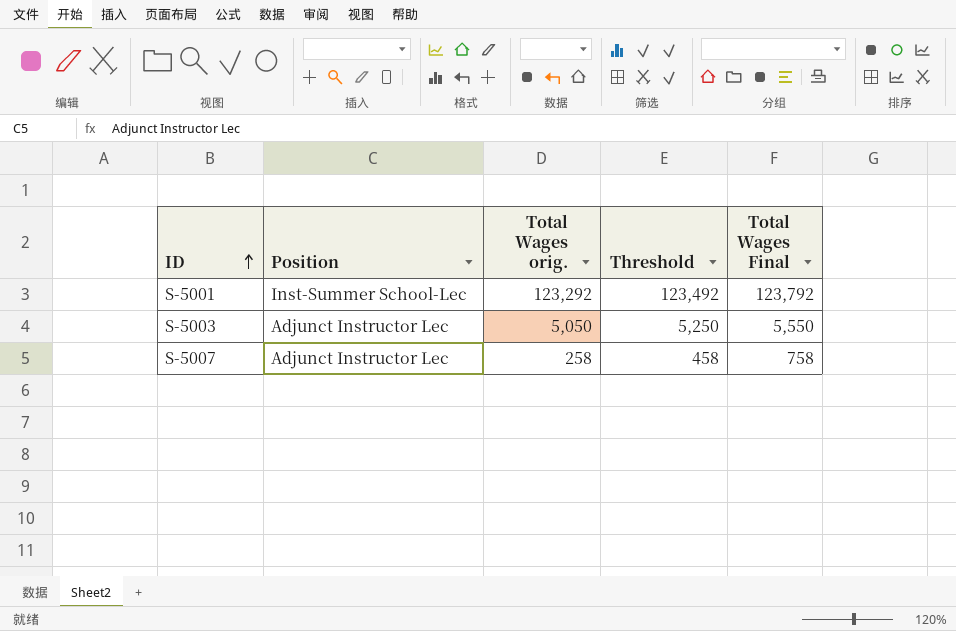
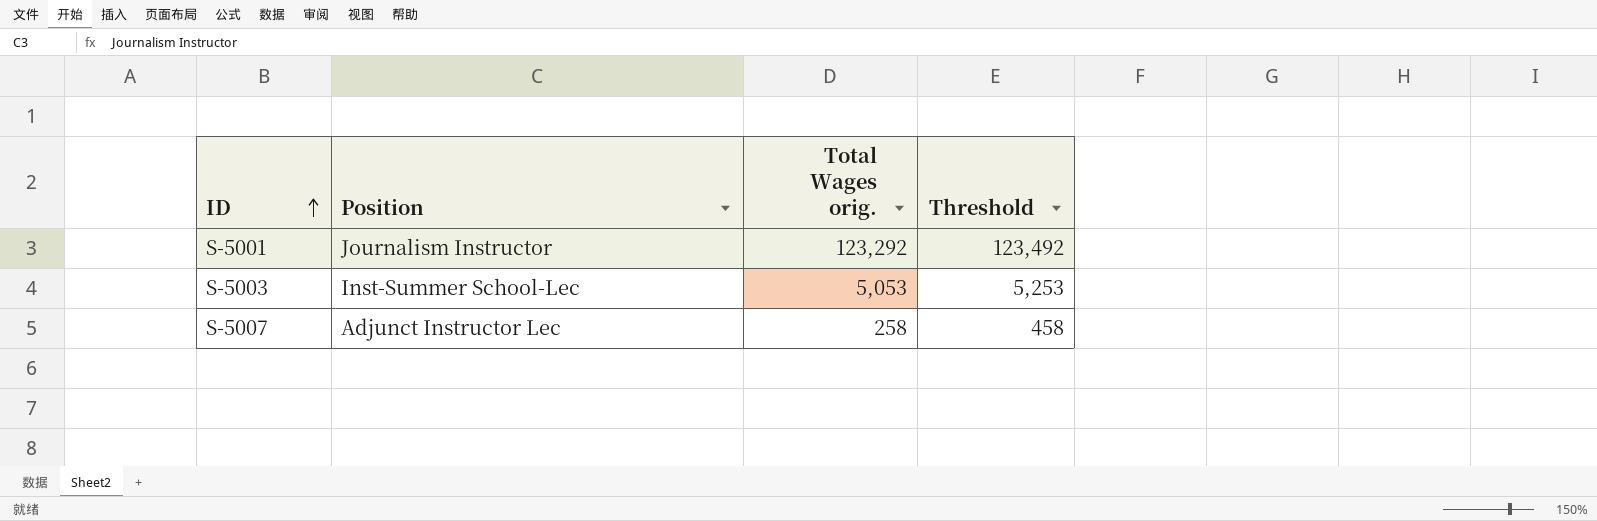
column Total Wages Final | formula: [Total Wages orig.] + 500 -> none
S-5001 | Position: Inst-Summer School-Lec -> Journalism Instructor
S-5003 | Position: Adjunct Instructor Lec -> Inst-Summer School-Lec
S-5003 | Total Wages orig.: 5,050 -> 5,053
S-5003 | Threshold: 5,250 -> 5,253

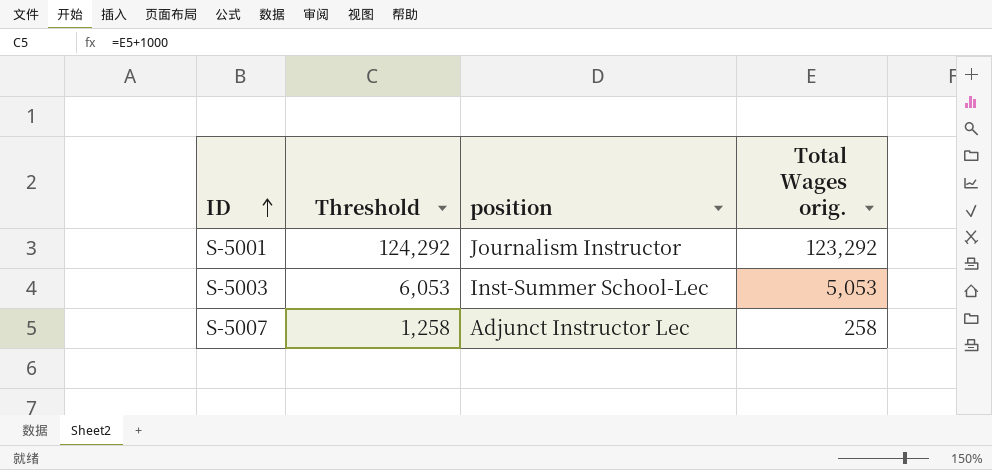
column Threshold | formula: [Total Wages orig.] + 200 -> [Total Wages orig.] + 1000
column Threshold | position: 4 -> 2
column name: Position -> position

